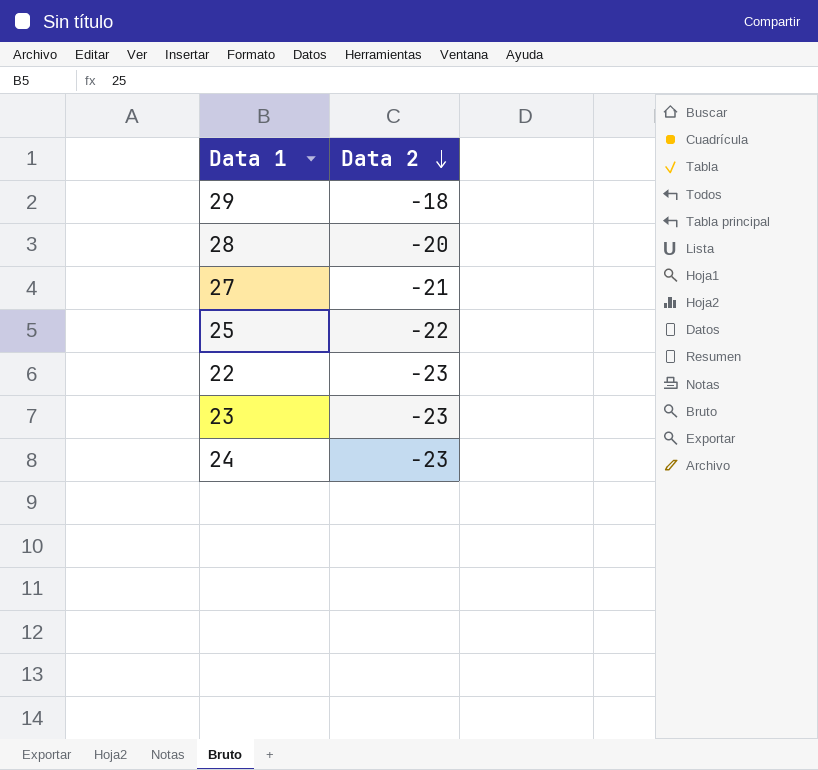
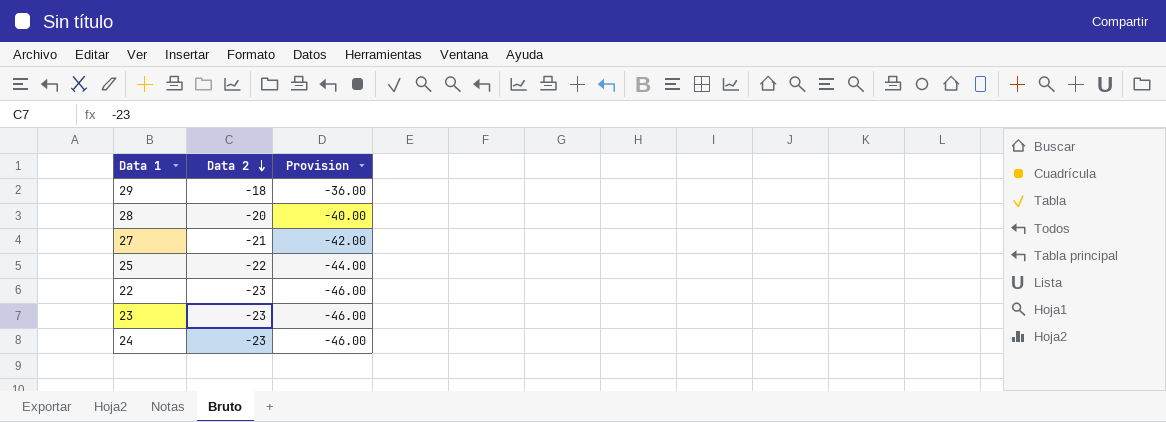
column Provision | formula: none -> [Data 2] * 2

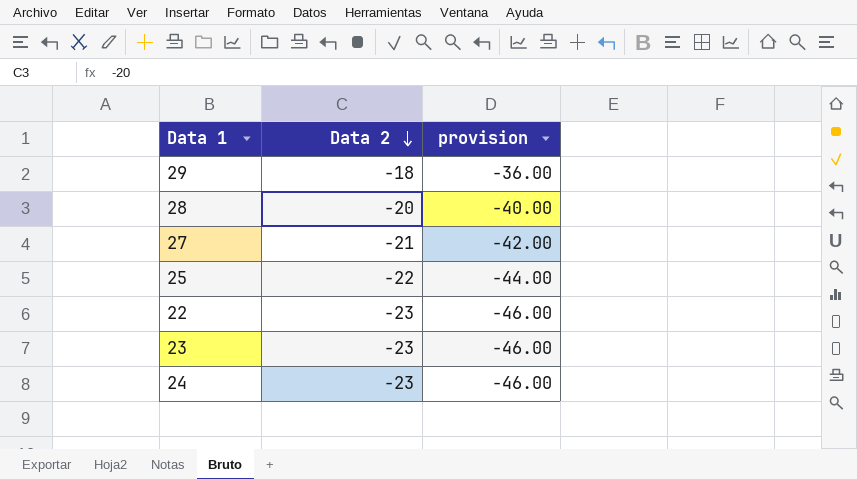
column name: Provision -> provision

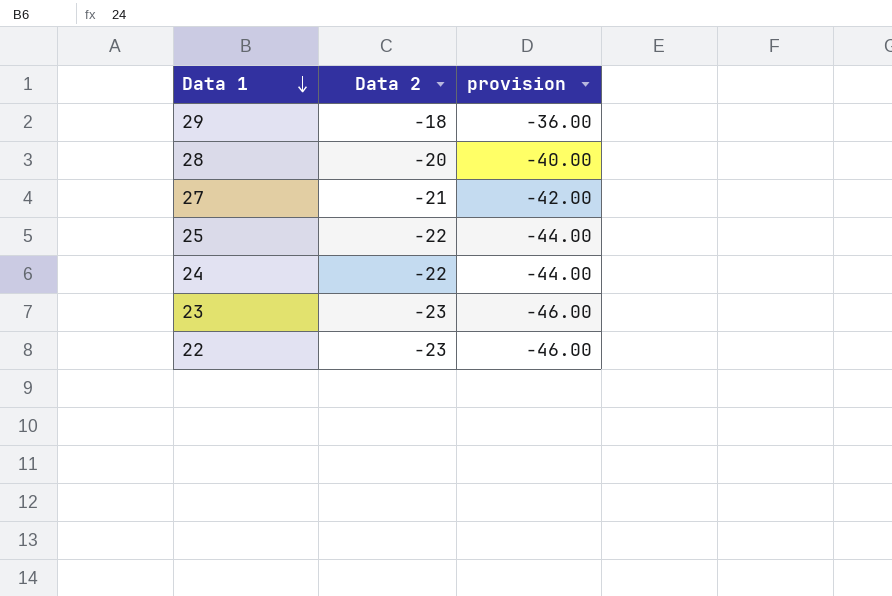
row order: Data 2 descending -> Data 1 descending
24 | Data 2: -23 -> -22
24 | provision: -46.00 -> -44.00

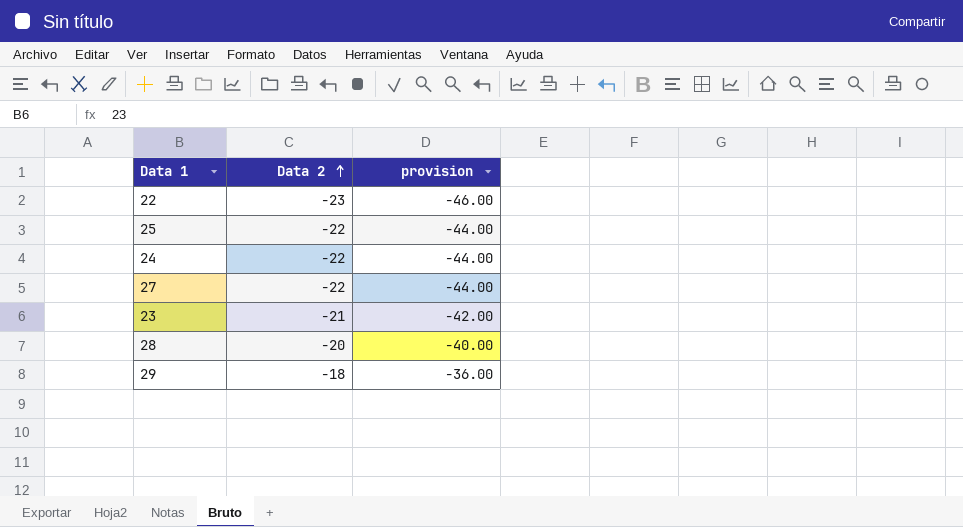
row order: Data 1 descending -> Data 2 ascending
27 | Data 2: -21 -> -22
27 | provision: -42.00 -> -44.00
23 | Data 2: -23 -> -21
23 | provision: -46.00 -> -42.00

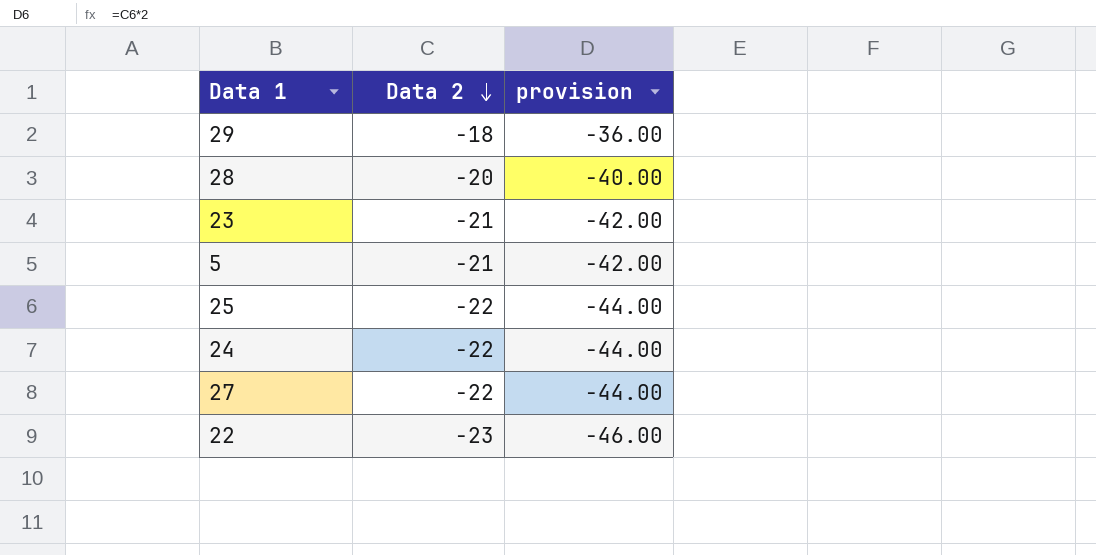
row order: Data 2 ascending -> Data 2 descending
row 5: none -> -21 | -42.00

